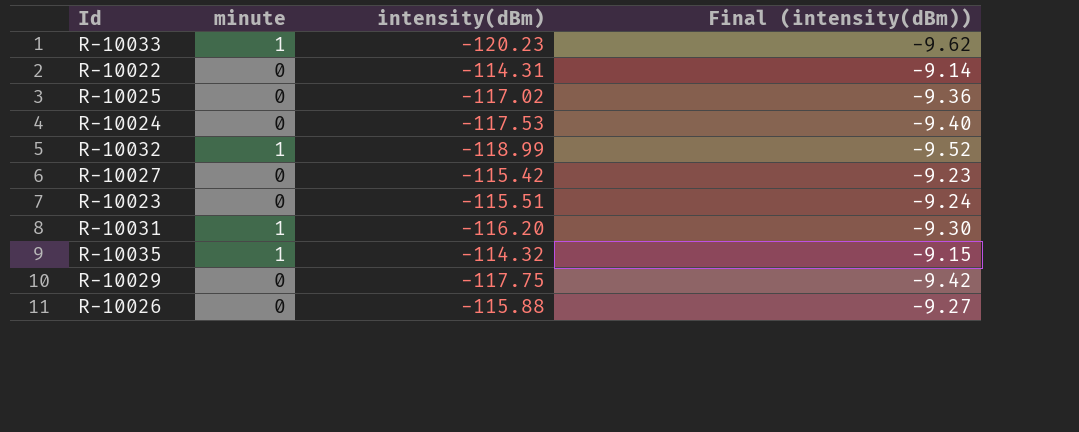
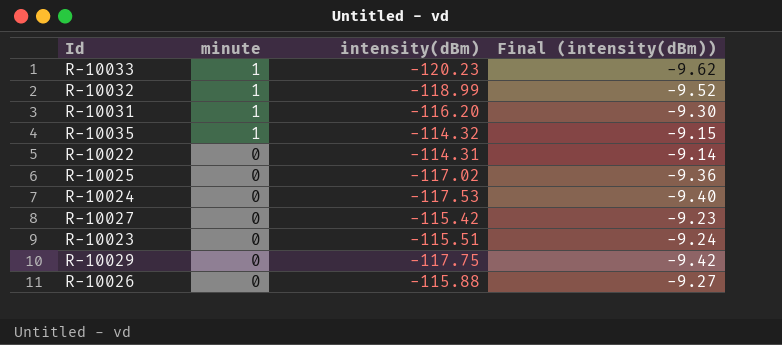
row order: none -> minute descending

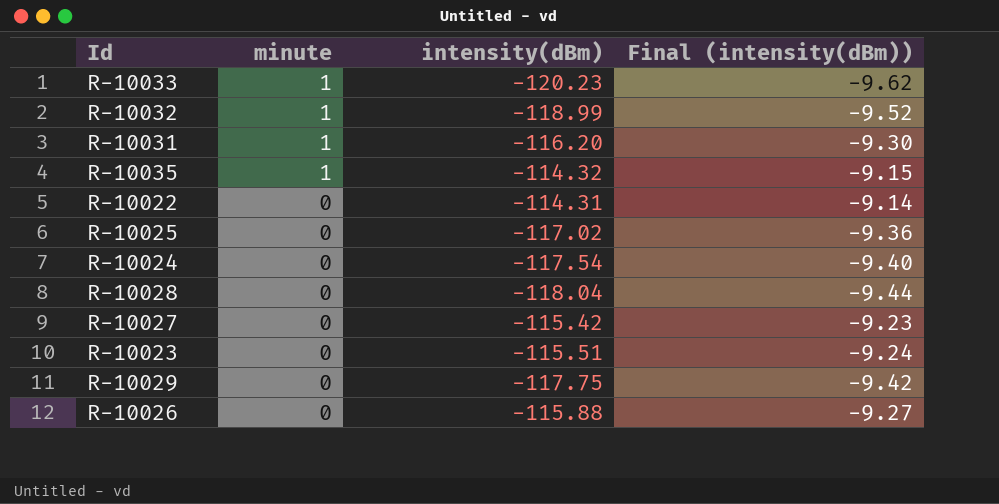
R-10024 | intensity(dBm): -117.53 -> -117.54
row R-10028: none -> 0 | -118.04 | -9.44

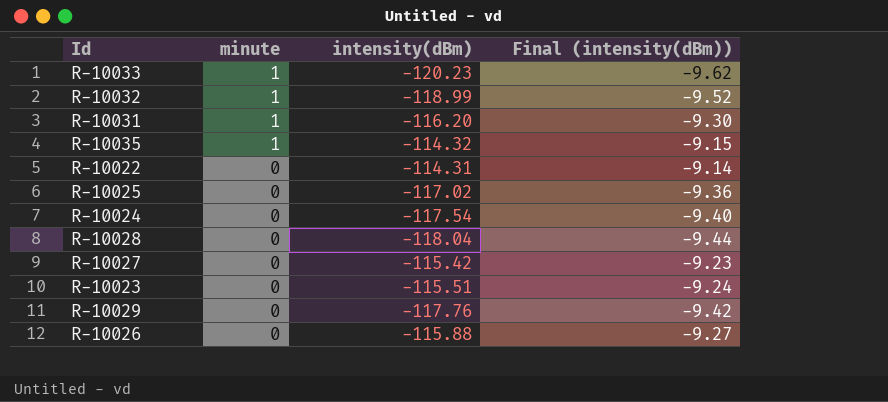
R-10029 | intensity(dBm): -117.75 -> -117.76

